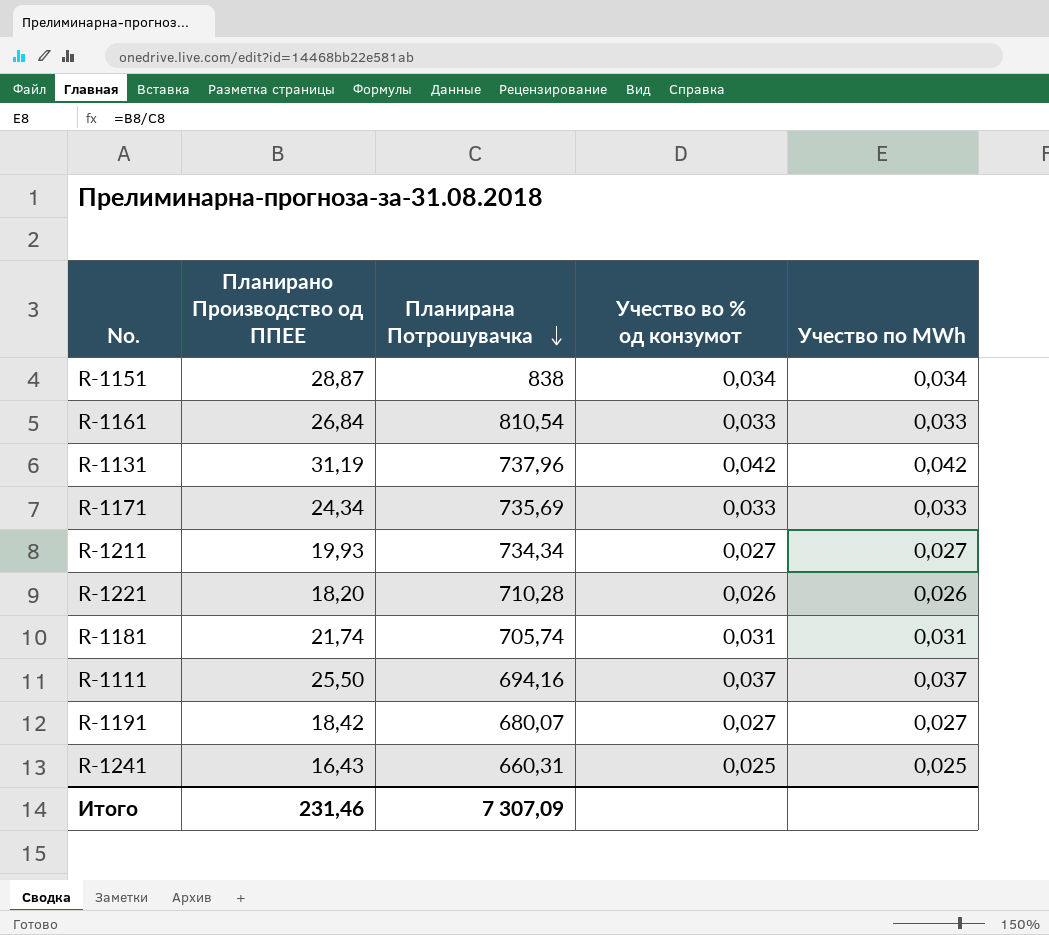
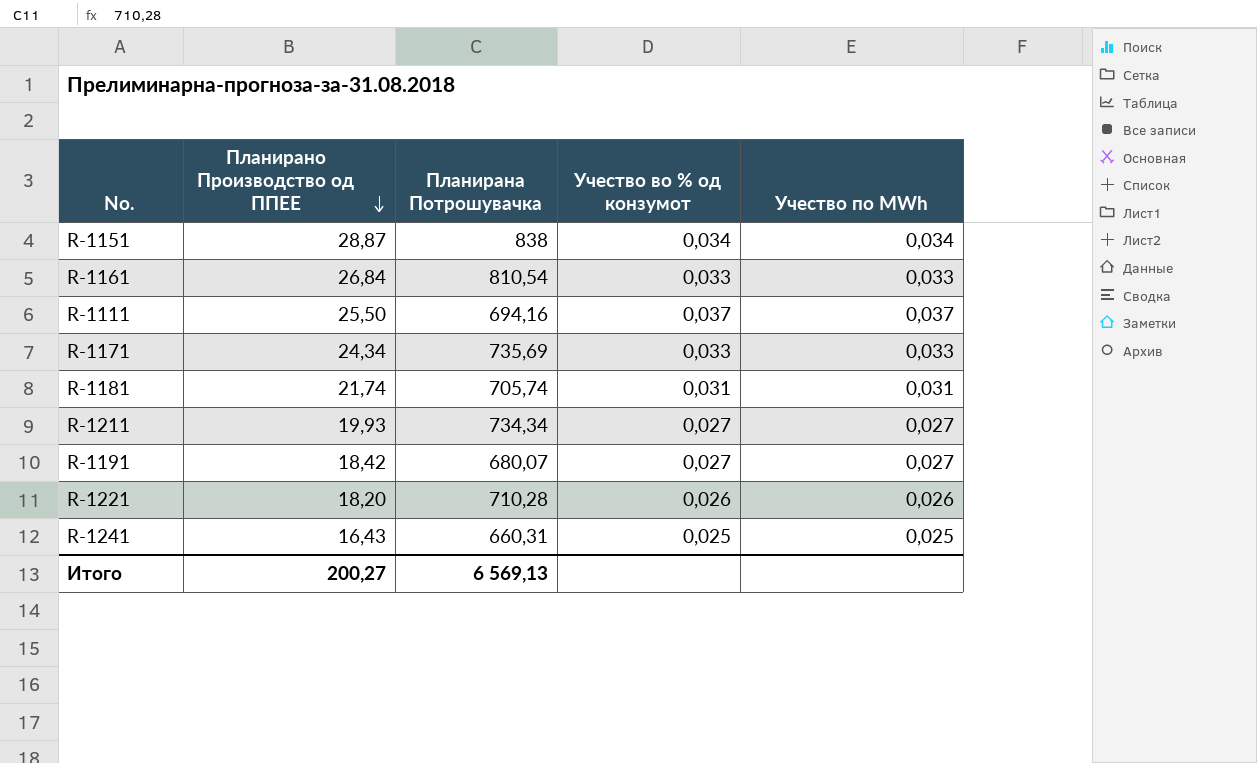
row order: Планирана Потрошувачка descending -> Планирано Производство од ППЕЕ descending
row R-1131: 31,19 | 737,96 | 0,042 | 0,042 -> none
Итого | Планирано Производство од ППЕЕ: 231,46 -> 200,27
Итого | Планирана Потрошувачка: 7 307,09 -> 6 569,13

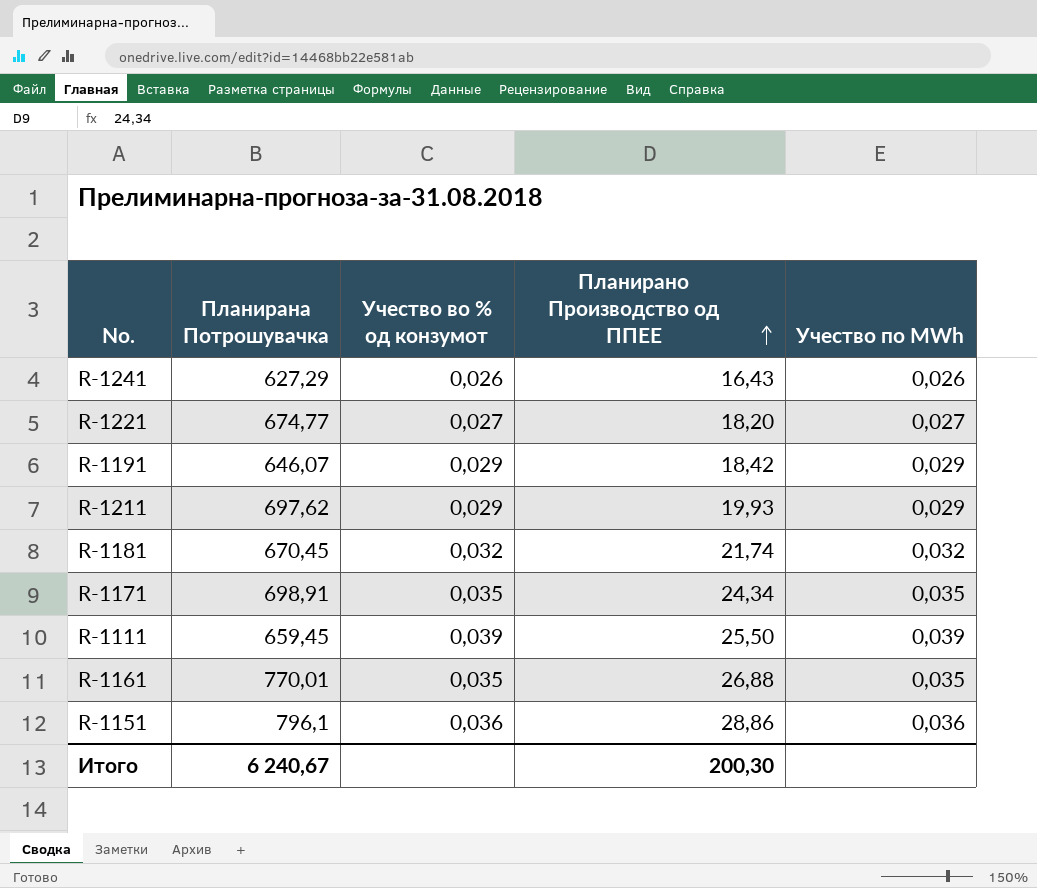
row order: Планирано Производство од ППЕЕ descending -> Планирано Производство од ППЕЕ ascending
column Планирано Производство од ППЕЕ | position: 2 -> 4
R-1241 | Планирана Потрошувачка: 660,31 -> 627,29
R-1241 | Учество во % од конзумот: 0,025 -> 0,026
R-1241 | Учество по MWh: 0,025 -> 0,026
R-1221 | Планирана Потрошувачка: 710,28 -> 674,77
R-1221 | Учество во % од конзумот: 0,026 -> 0,027
R-1221 | Учество по MWh: 0,026 -> 0,027
R-1191 | Планирана Потрошувачка: 680,07 -> 646,07
R-1191 | Учество во % од конзумот: 0,027 -> 0,029
R-1191 | Учество по MWh: 0,027 -> 0,029
R-1211 | Планирана Потрошувачка: 734,34 -> 697,62
R-1211 | Учество во % од конзумот: 0,027 -> 0,029
R-1211 | Учество по MWh: 0,027 -> 0,029
R-1181 | Планирана Потрошувачка: 705,74 -> 670,45
R-1181 | Учество во % од конзумот: 0,031 -> 0,032
R-1181 | Учество по MWh: 0,031 -> 0,032
R-1171 | Планирана Потрошувачка: 735,69 -> 698,91
R-1171 | Учество во % од конзумот: 0,033 -> 0,035
R-1171 | Учество по MWh: 0,033 -> 0,035
R-1111 | Планирана Потрошувачка: 694,16 -> 659,45
R-1111 | Учество во % од конзумот: 0,037 -> 0,039
R-1111 | Учество по MWh: 0,037 -> 0,039
R-1161 | Планирана Потрошувачка: 810,54 -> 770,01
R-1161 | Учество во % од конзумот: 0,033 -> 0,035
R-1161 | Планирано Производство од ППЕЕ: 26,84 -> 26,88
R-1161 | Учество по MWh: 0,033 -> 0,035
R-1151 | Планирана Потрошувачка: 838 -> 796,1
R-1151 | Учество во % од конзумот: 0,034 -> 0,036
R-1151 | Планирано Производство од ППЕЕ: 28,87 -> 28,86
R-1151 | Учество по MWh: 0,034 -> 0,036
Итого | Планирана Потрошувачка: 6 569,13 -> 6 240,67
Итого | Планирано Производство од ППЕЕ: 200,27 -> 200,30

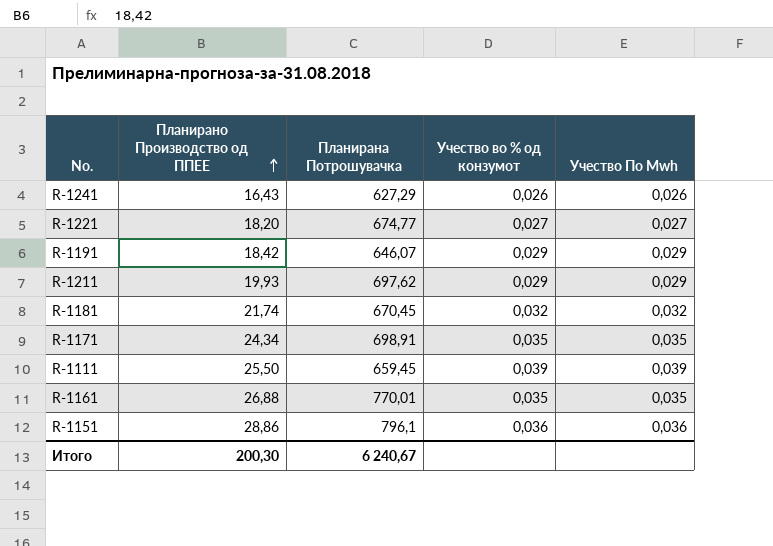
column Планирано Производство од ППЕЕ | position: 4 -> 2
column name: Учество по MWh -> Учество По Mwh

